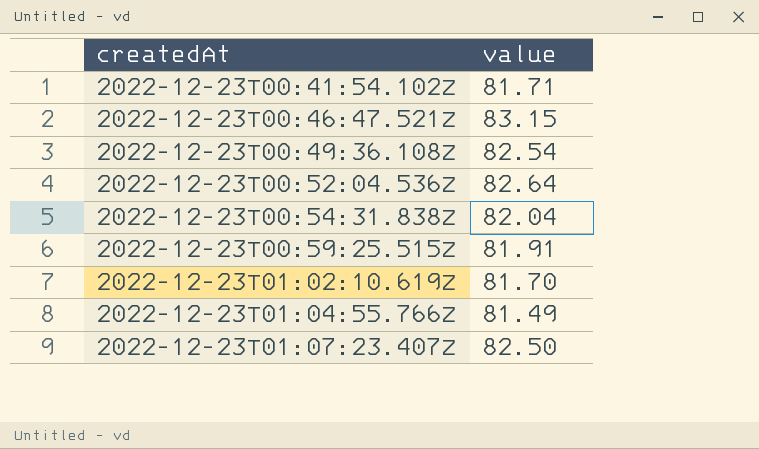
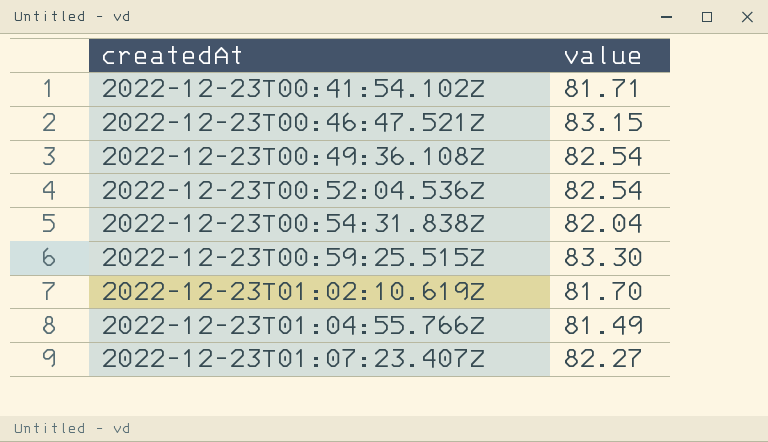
2022-12-23T00:52:04.536Z | value: 82.64 -> 82.54
2022-12-23T00:59:25.515Z | value: 81.91 -> 83.30
2022-12-23T01:07:23.407Z | value: 82.50 -> 82.27

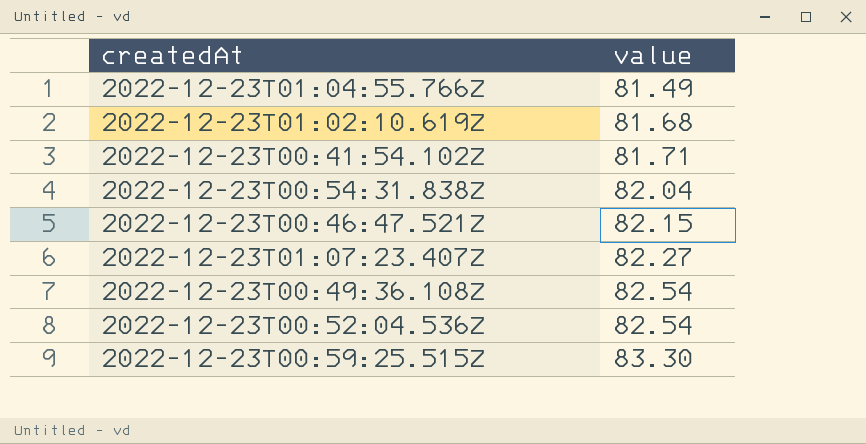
row order: createdAt ascending -> value ascending
2022-12-23T01:02:10.619Z | value: 81.70 -> 81.68
2022-12-23T00:46:47.521Z | value: 83.15 -> 82.15

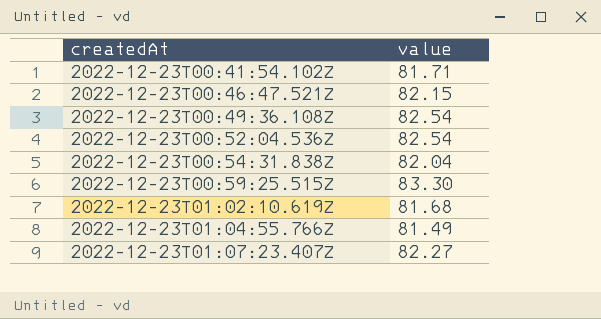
row order: value ascending -> createdAt ascending

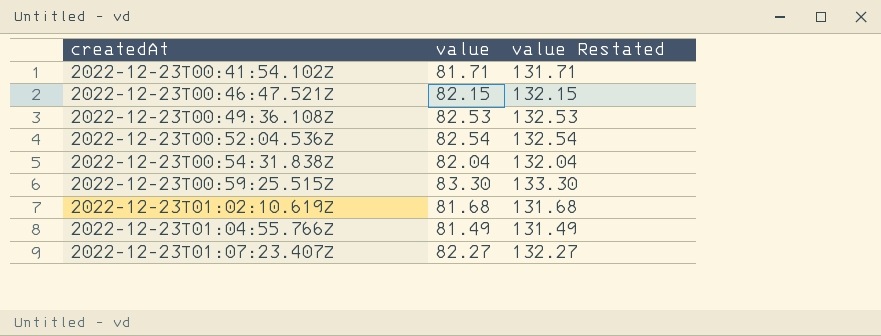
column value Restated | formula: none -> [value] + 50
2022-12-23T00:49:36.108Z | value: 82.54 -> 82.53

